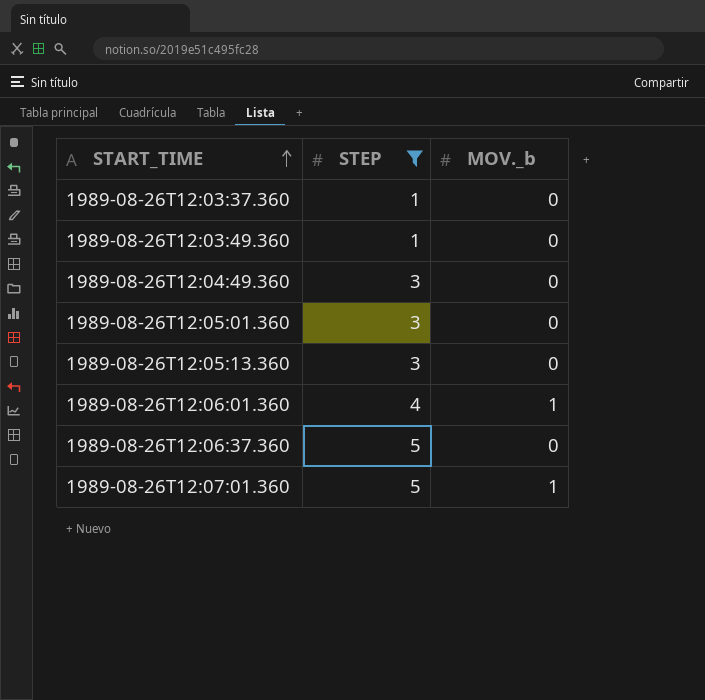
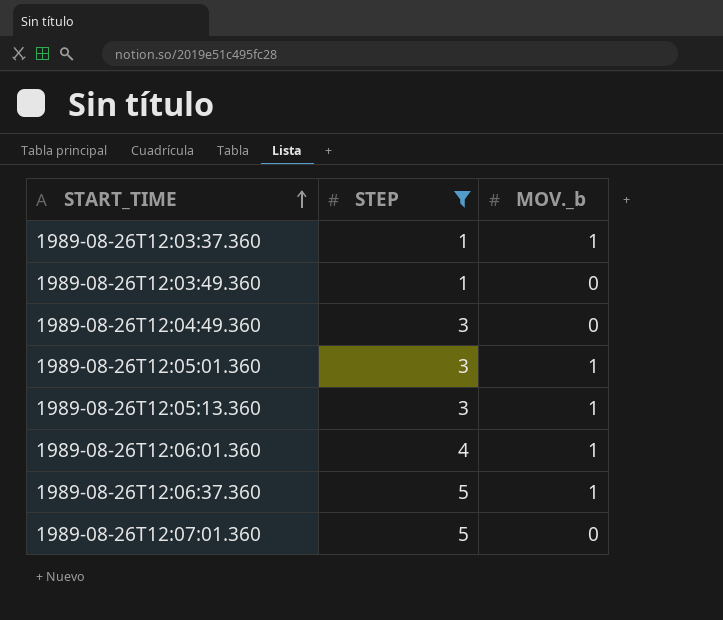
1989-08-26T12:03:37.360 | MOV._b: 0 -> 1
1989-08-26T12:05:01.360 | MOV._b: 0 -> 1
1989-08-26T12:05:13.360 | MOV._b: 0 -> 1
1989-08-26T12:06:37.360 | MOV._b: 0 -> 1
1989-08-26T12:07:01.360 | MOV._b: 1 -> 0

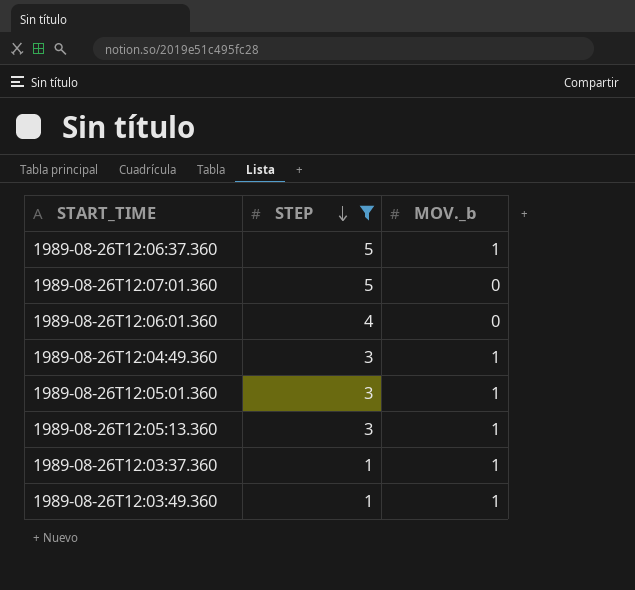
row order: START_TIME ascending -> STEP descending
1989-08-26T12:06:01.360 | MOV._b: 1 -> 0
1989-08-26T12:04:49.360 | MOV._b: 0 -> 1
1989-08-26T12:03:49.360 | MOV._b: 0 -> 1

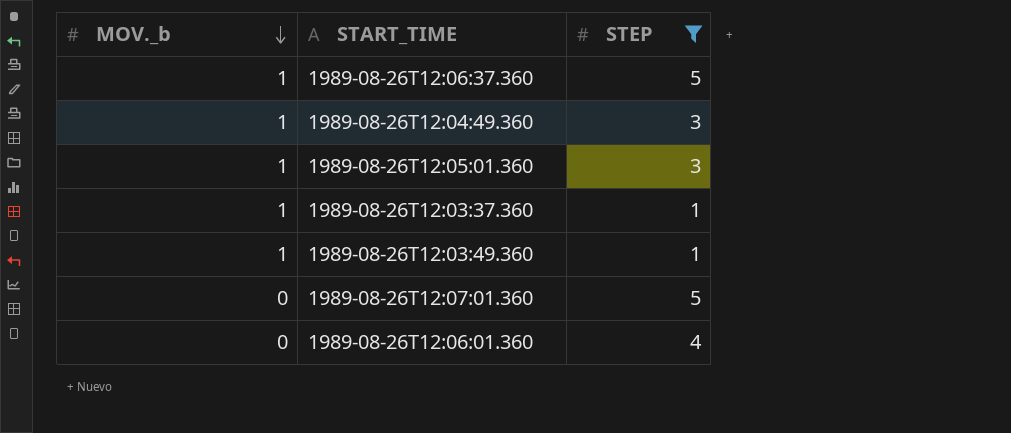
row order: STEP descending -> MOV._b descending
column MOV._b | position: 3 -> 1
row 1989-08-26T12:05:13.360: 3 | 1 -> none

